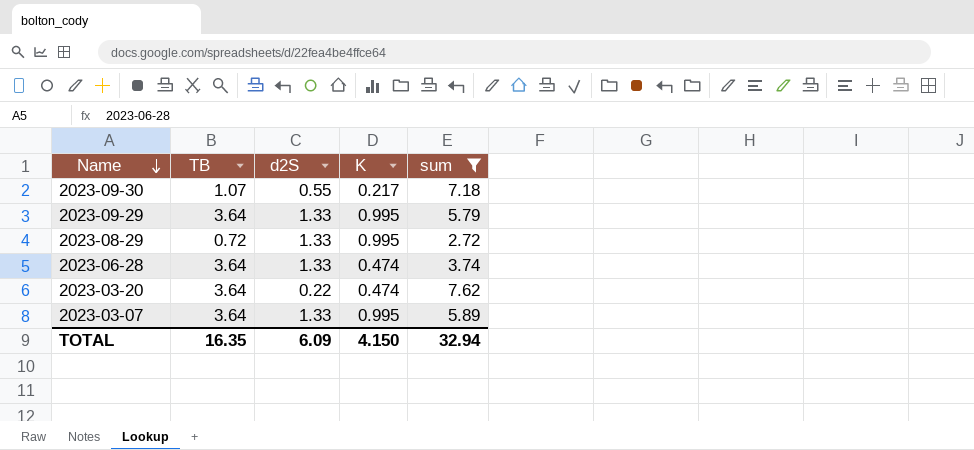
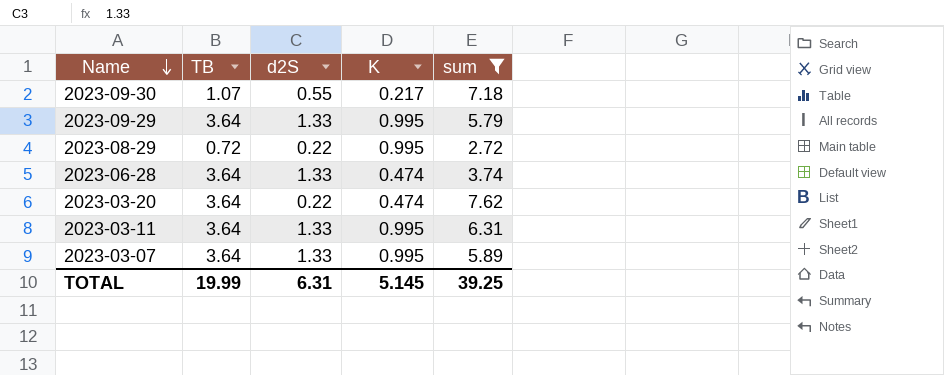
2023-08-29 | d2S: 1.33 -> 0.22
row 2023-03-11: none -> 3.64 | 1.33 | 0.995 | 6.31
TOTAL | TB: 16.35 -> 19.99
TOTAL | d2S: 6.09 -> 6.31
TOTAL | K: 4.150 -> 5.145
TOTAL | sum: 32.94 -> 39.25

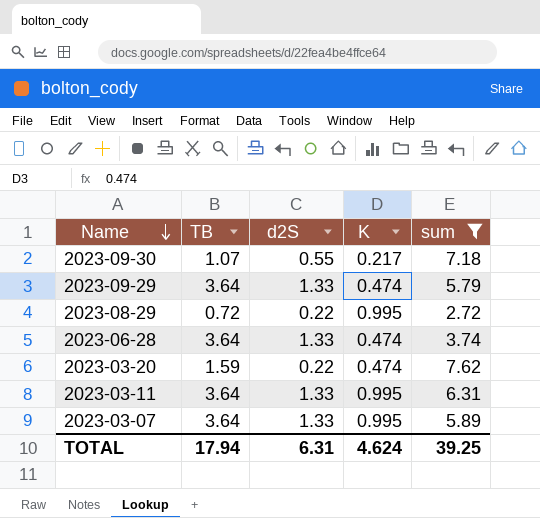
2023-09-29 | K: 0.995 -> 0.474
2023-03-20 | TB: 3.64 -> 1.59
TOTAL | TB: 19.99 -> 17.94
TOTAL | K: 5.145 -> 4.624

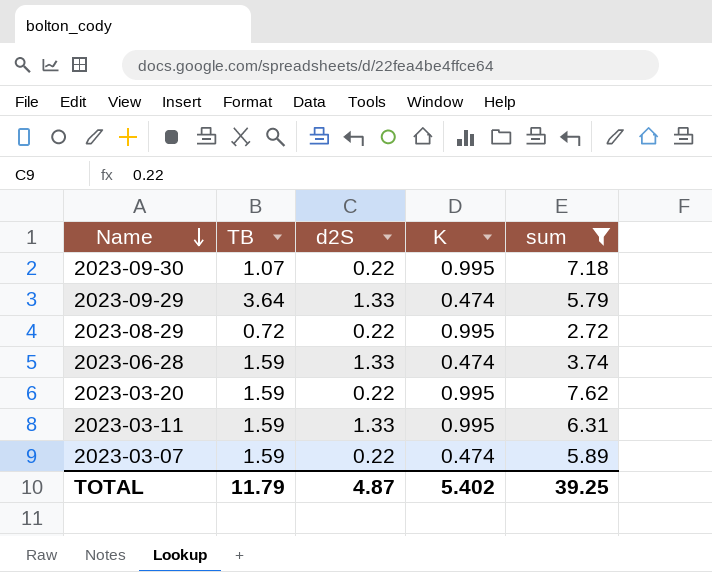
2023-09-30 | d2S: 0.55 -> 0.22
2023-09-30 | K: 0.217 -> 0.995
2023-06-28 | TB: 3.64 -> 1.59
2023-03-20 | K: 0.474 -> 0.995
2023-03-11 | TB: 3.64 -> 1.59
2023-03-07 | TB: 3.64 -> 1.59
2023-03-07 | d2S: 1.33 -> 0.22
2023-03-07 | K: 0.995 -> 0.474
TOTAL | TB: 17.94 -> 11.79
TOTAL | d2S: 6.31 -> 4.87
TOTAL | K: 4.624 -> 5.402

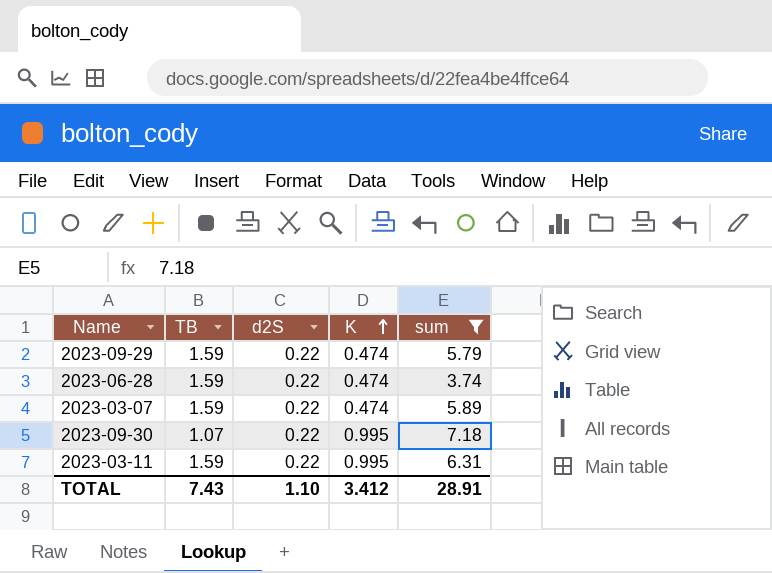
row order: Name descending -> K ascending
row 2023-08-29: 0.72 | 0.22 | 0.995 | 2.72 -> none
row 2023-03-20: 1.59 | 0.22 | 0.995 | 7.62 -> none
2023-09-29 | TB: 3.64 -> 1.59
2023-09-29 | d2S: 1.33 -> 0.22
2023-06-28 | d2S: 1.33 -> 0.22
2023-03-11 | d2S: 1.33 -> 0.22
TOTAL | TB: 11.79 -> 7.43
TOTAL | d2S: 4.87 -> 1.10
TOTAL | K: 5.402 -> 3.412
TOTAL | sum: 39.25 -> 28.91

